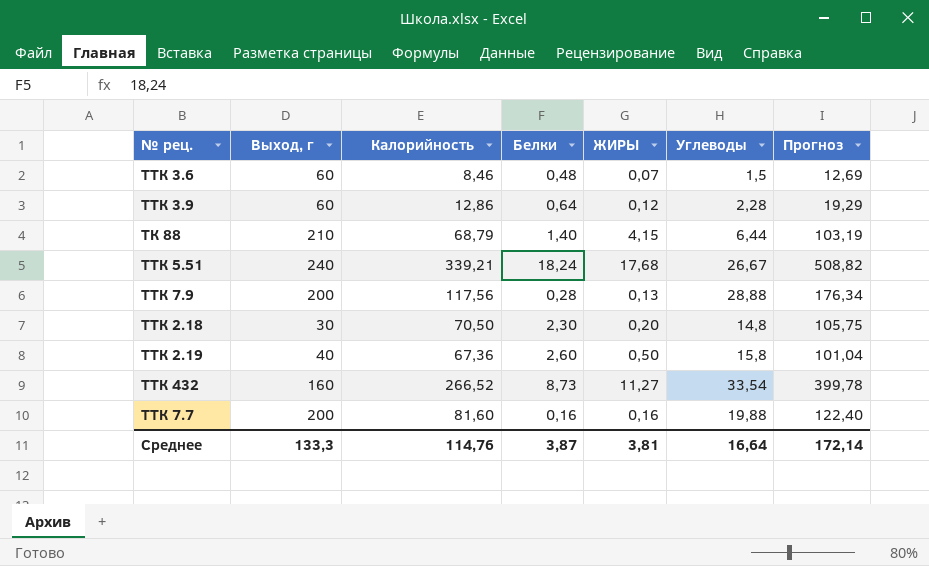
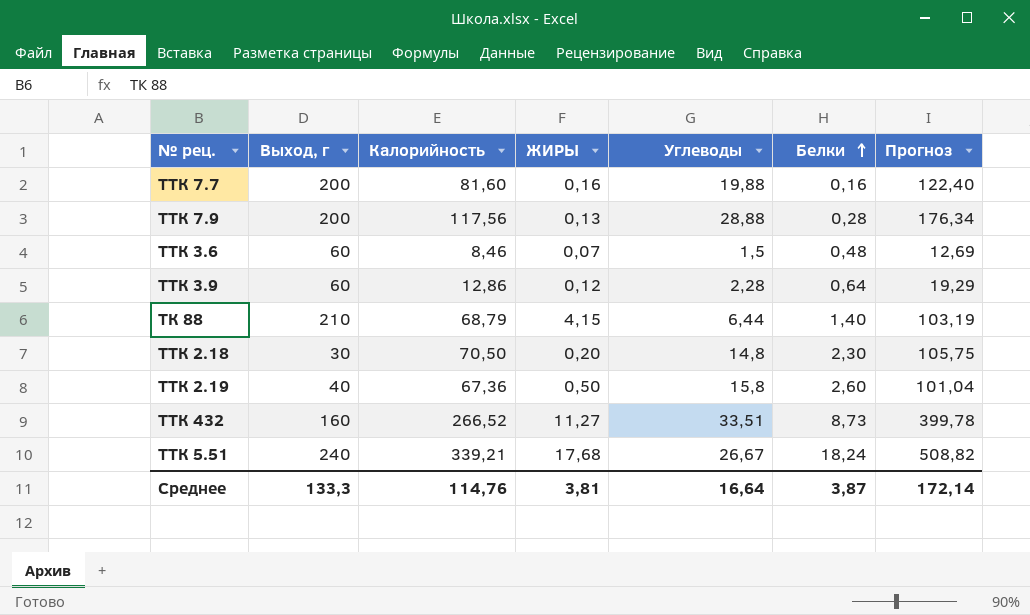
row order: none -> Белки ascending
column Белки | position: 4 -> 6
ТТК 432 | Углеводы: 33,54 -> 33,51

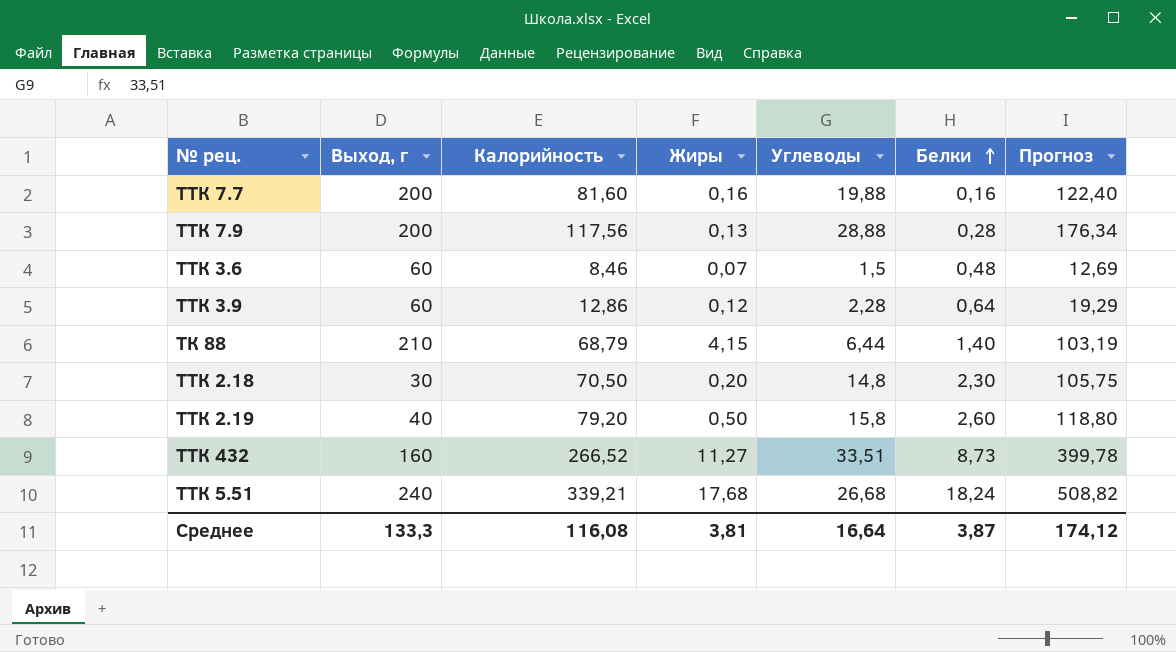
column name: ЖИРЫ -> Жиры
ТТК 2.19 | Калорийность: 67,36 -> 79,20
ТТК 2.19 | Прогноз: 101,04 -> 118,80
ТТК 5.51 | Углеводы: 26,67 -> 26,68
Среднее | Калорийность: 114,76 -> 116,08
Среднее | Прогноз: 172,14 -> 174,12

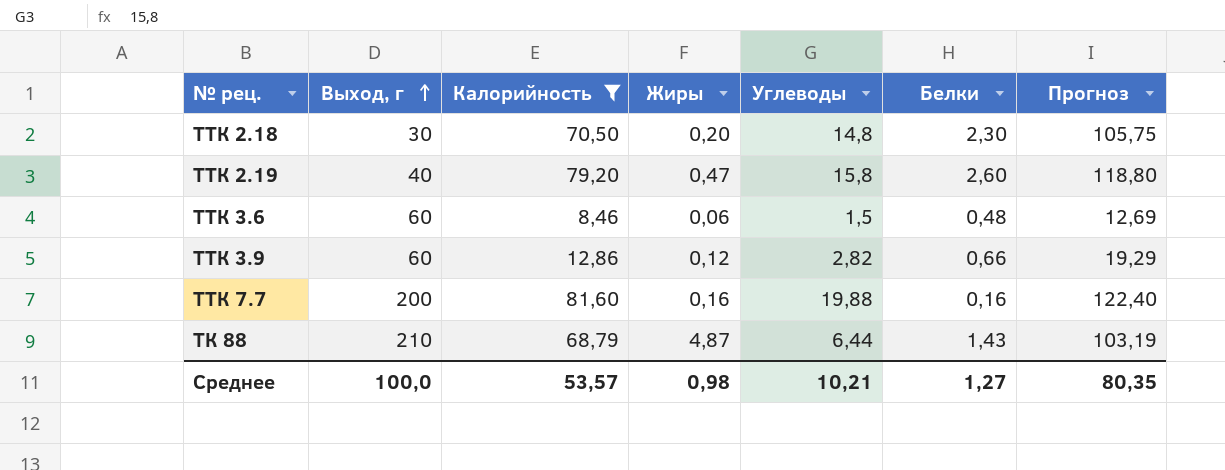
filter: none -> Калорийность <= 81,60
row order: Белки ascending -> Выход, г ascending
ТТК 2.19 | Жиры: 0,50 -> 0,47
ТТК 3.6 | Жиры: 0,07 -> 0,06
ТТК 3.9 | Углеводы: 2,28 -> 2,82
ТТК 3.9 | Белки: 0,64 -> 0,66
ТК 88 | Жиры: 4,15 -> 4,87
ТК 88 | Белки: 1,40 -> 1,43
Среднее | Выход, г: 133,3 -> 100,0
Среднее | Калорийность: 116,08 -> 53,57
Среднее | Жиры: 3,81 -> 0,98
Среднее | Углеводы: 16,64 -> 10,21
Среднее | Белки: 3,87 -> 1,27
Среднее | Прогноз: 174,12 -> 80,35

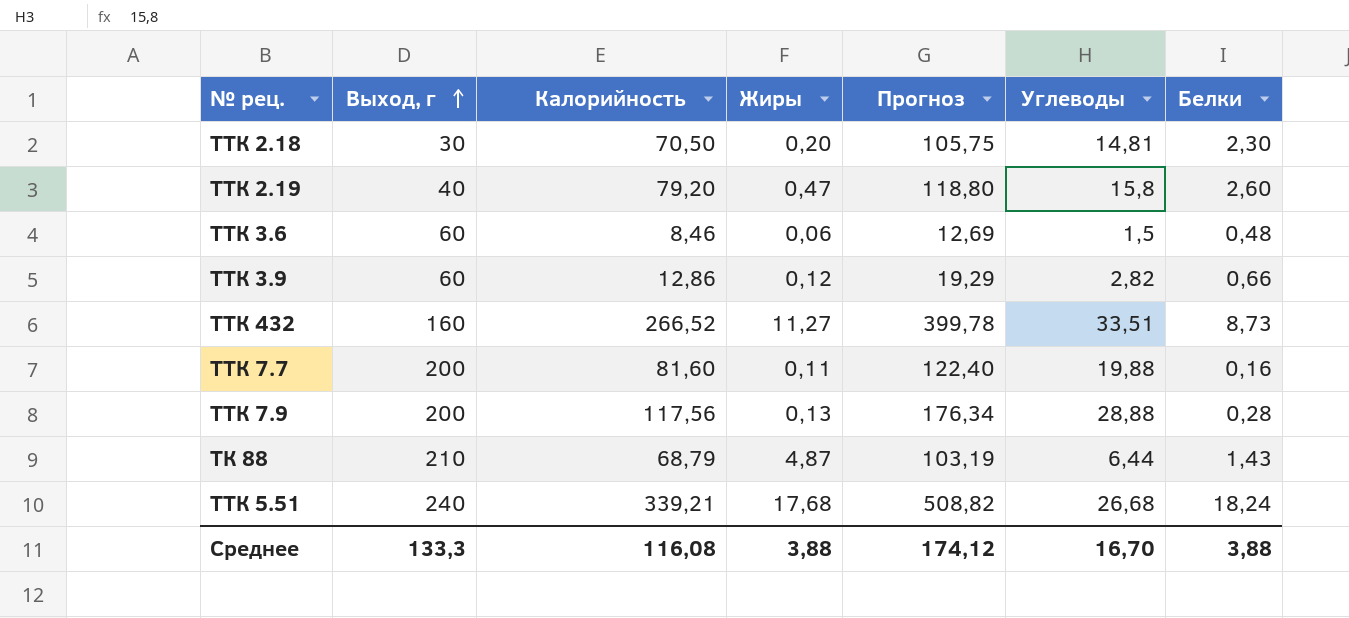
filter: Калорийность <= 81,60 -> none
column Прогноз | position: 7 -> 5
ТТК 2.18 | Углеводы: 14,8 -> 14,81
ТТК 7.7 | Жиры: 0,16 -> 0,11
Среднее | Выход, г: 100,0 -> 133,3
Среднее | Калорийность: 53,57 -> 116,08
Среднее | Жиры: 0,98 -> 3,88
Среднее | Прогноз: 80,35 -> 174,12
Среднее | Углеводы: 10,21 -> 16,70
Среднее | Белки: 1,27 -> 3,88

